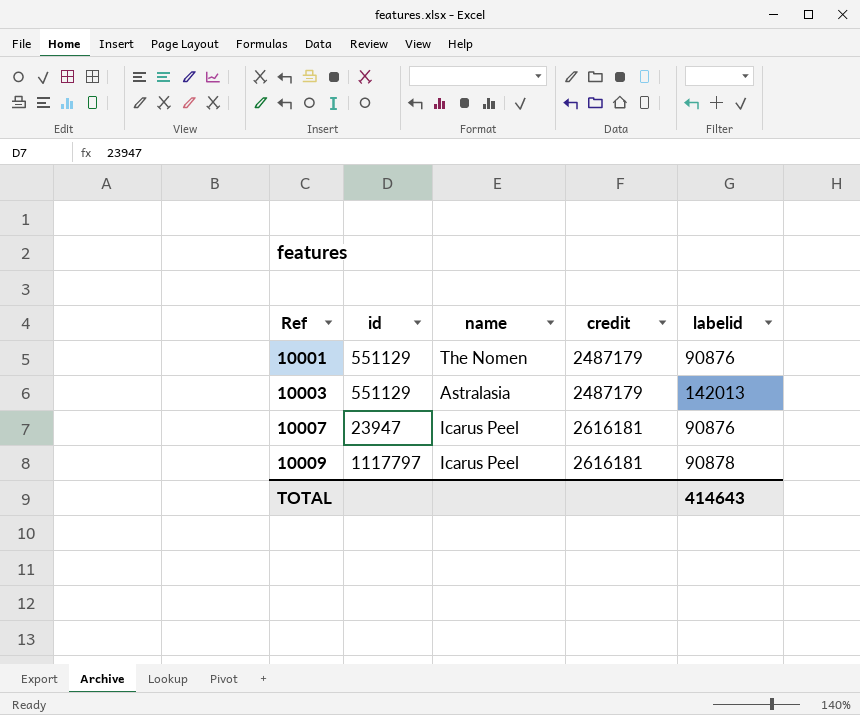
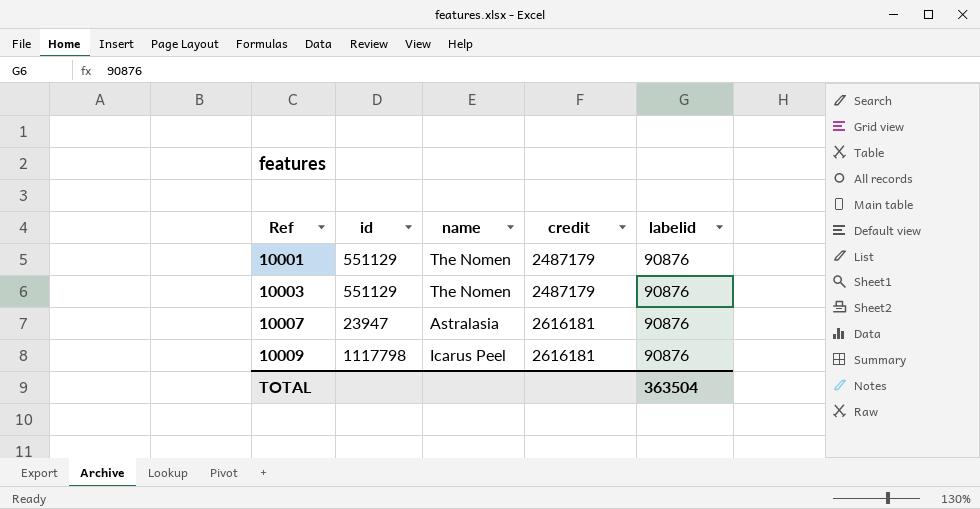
10003 | name: Astralasia -> The Nomen
10003 | labelid: 142013 -> 90876
10007 | name: Icarus Peel -> Astralasia
10009 | id: 1117797 -> 1117798
10009 | labelid: 90878 -> 90876
TOTAL | labelid: 414643 -> 363504

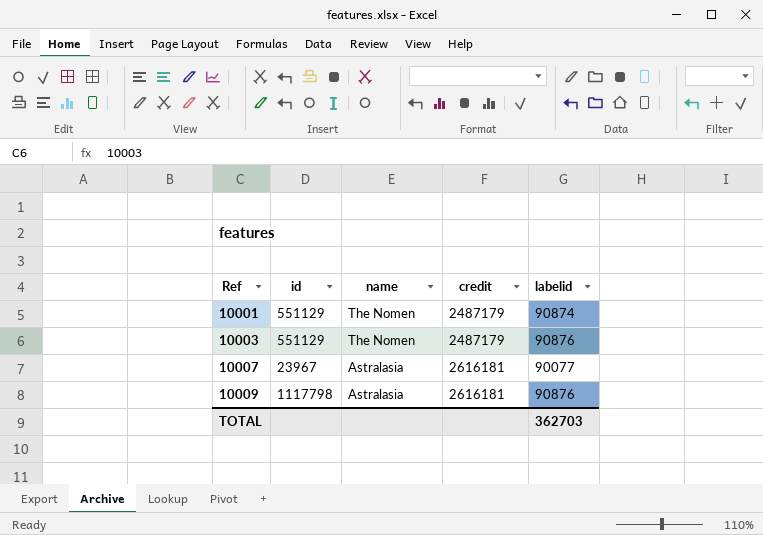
10001 | labelid: 90876 -> 90874
10007 | id: 23947 -> 23967
10007 | labelid: 90876 -> 90077
10009 | name: Icarus Peel -> Astralasia
TOTAL | labelid: 363504 -> 362703

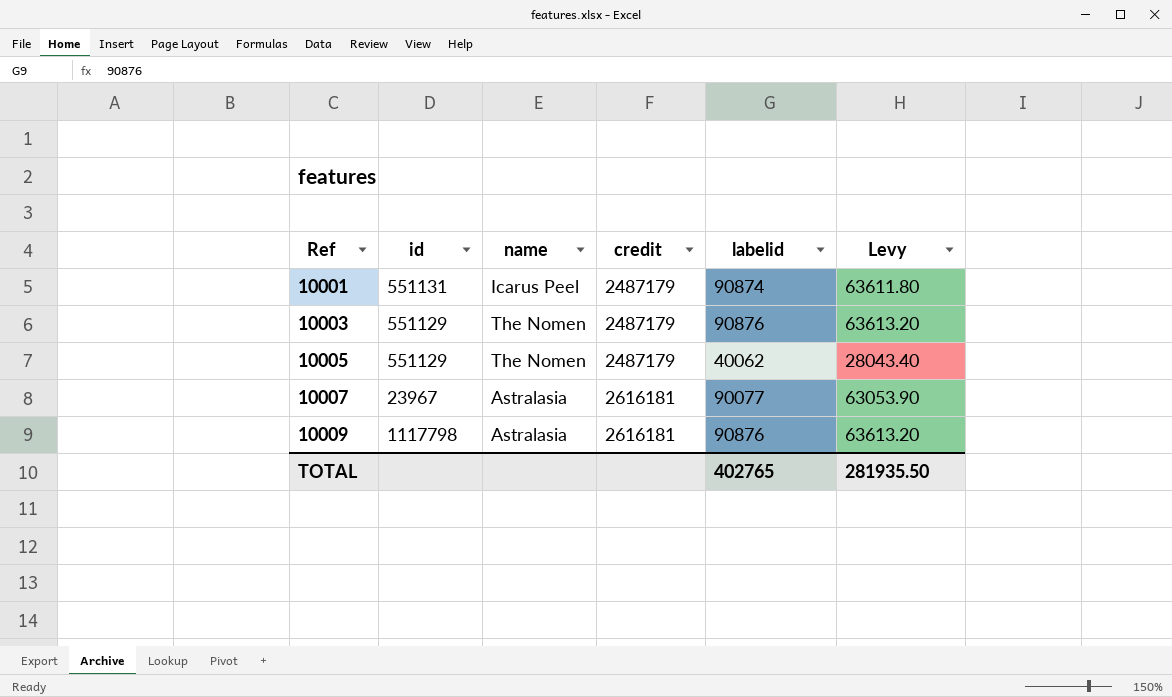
column Levy | formula: none -> [labelid] * 0.7
10001 | id: 551129 -> 551131
10001 | name: The Nomen -> Icarus Peel
row 10005: none -> 551129 | The Nomen | 2487179 | 40062 | 28043.40
TOTAL | labelid: 362703 -> 402765

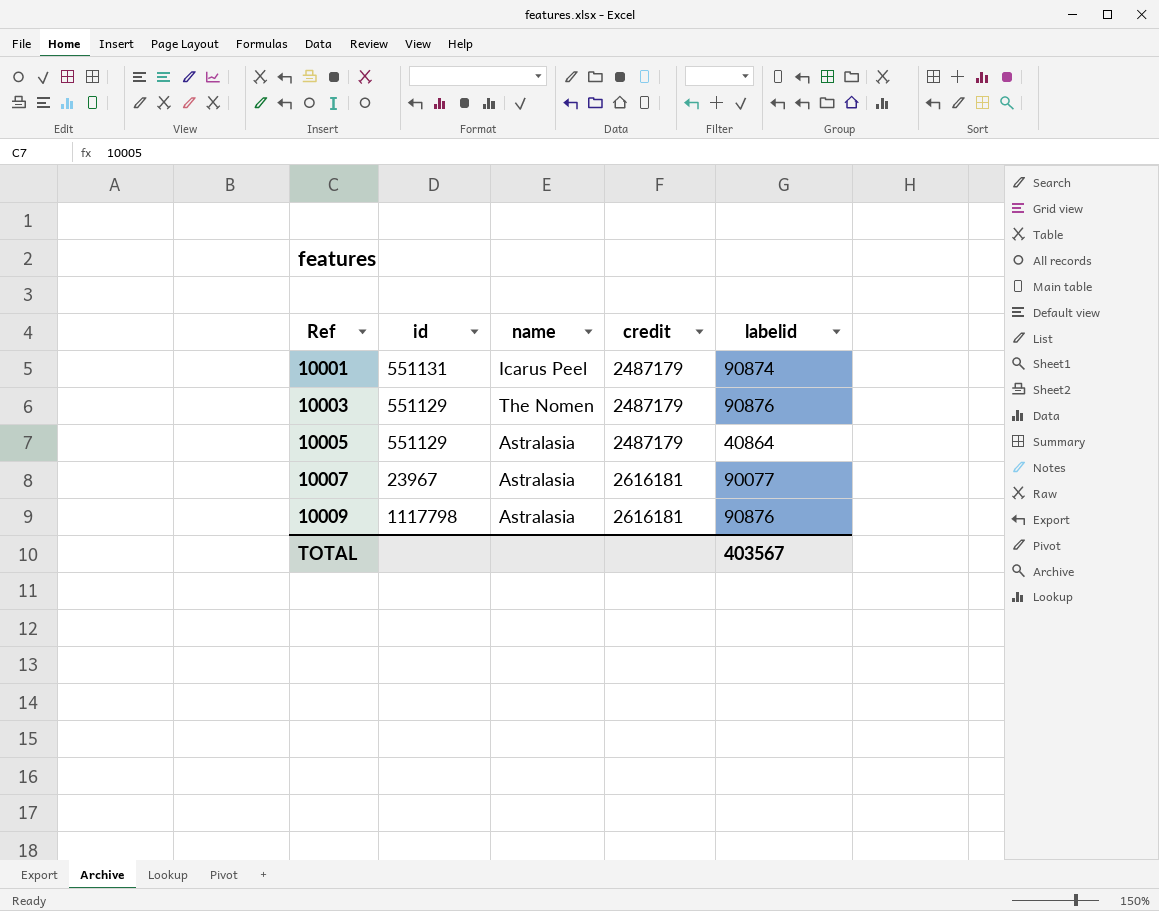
column Levy | formula: [labelid] * 0.7 -> none
10005 | name: The Nomen -> Astralasia
10005 | labelid: 40062 -> 40864
TOTAL | labelid: 402765 -> 403567

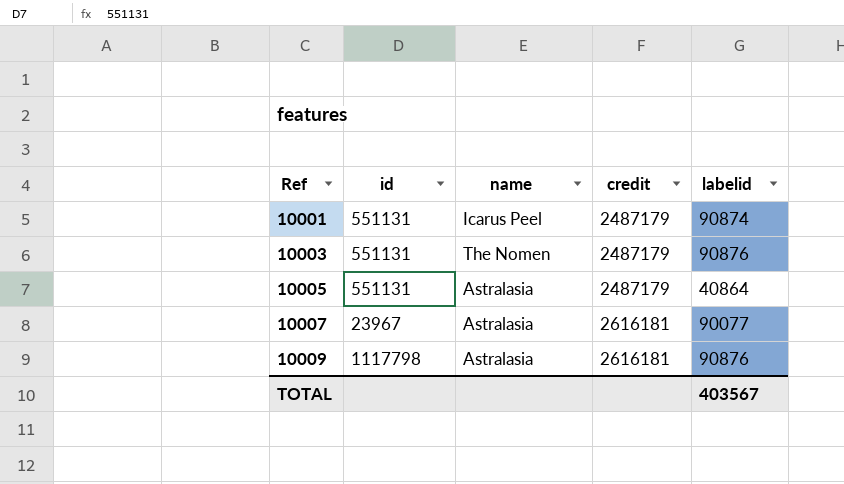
10003 | id: 551129 -> 551131
10005 | id: 551129 -> 551131

